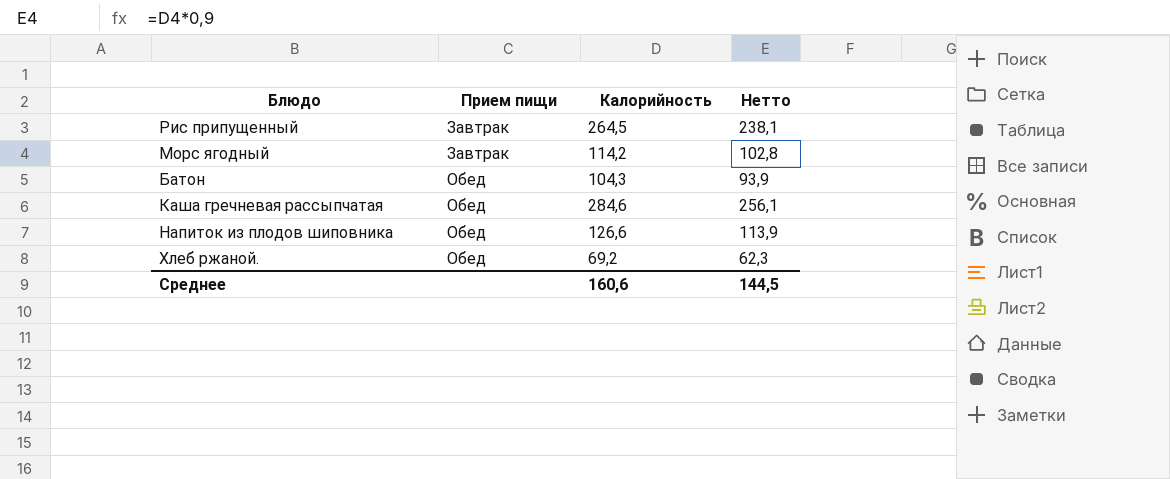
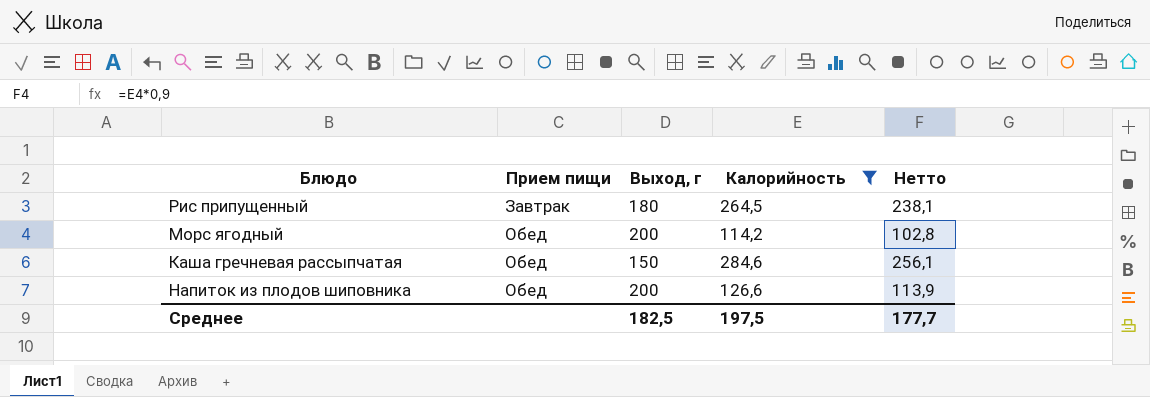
filter: none -> Калорийность >= 114,2
column Выход, г | position: none -> 3
Морс ягодный | Прием пищи: Завтрак -> Обед
Среднее | Калорийность: 160,6 -> 197,5
Среднее | Нетто: 144,5 -> 177,7

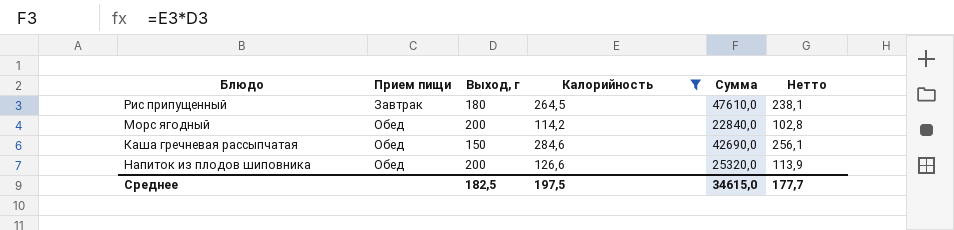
column Сумма | formula: none -> [Выход, г] * [Калорийность]

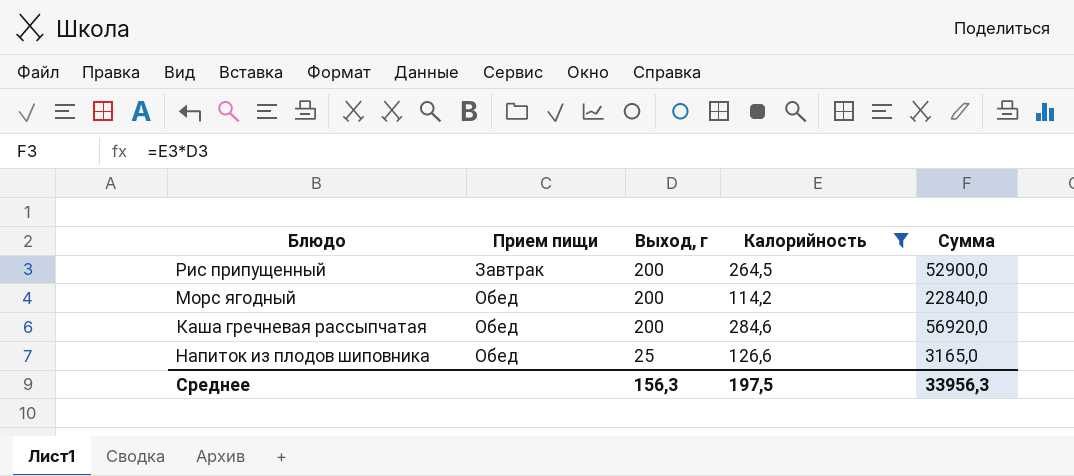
column Нетто | formula: [Калорийность] * 0,9 -> none
Рис припущенный | Выход, г: 180 -> 200
Рис припущенный | Сумма: 47610,0 -> 52900,0
Каша гречневая рассыпчатая | Выход, г: 150 -> 200
Каша гречневая рассыпчатая | Сумма: 42690,0 -> 56920,0
Напиток из плодов шиповника | Выход, г: 200 -> 25
Напиток из плодов шиповника | Сумма: 25320,0 -> 3165,0
Среднее | Выход, г: 182,5 -> 156,3
Среднее | Сумма: 34615,0 -> 33956,3

